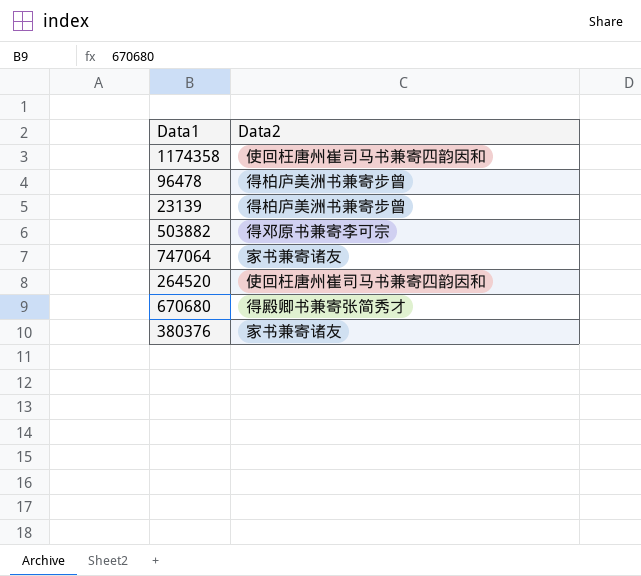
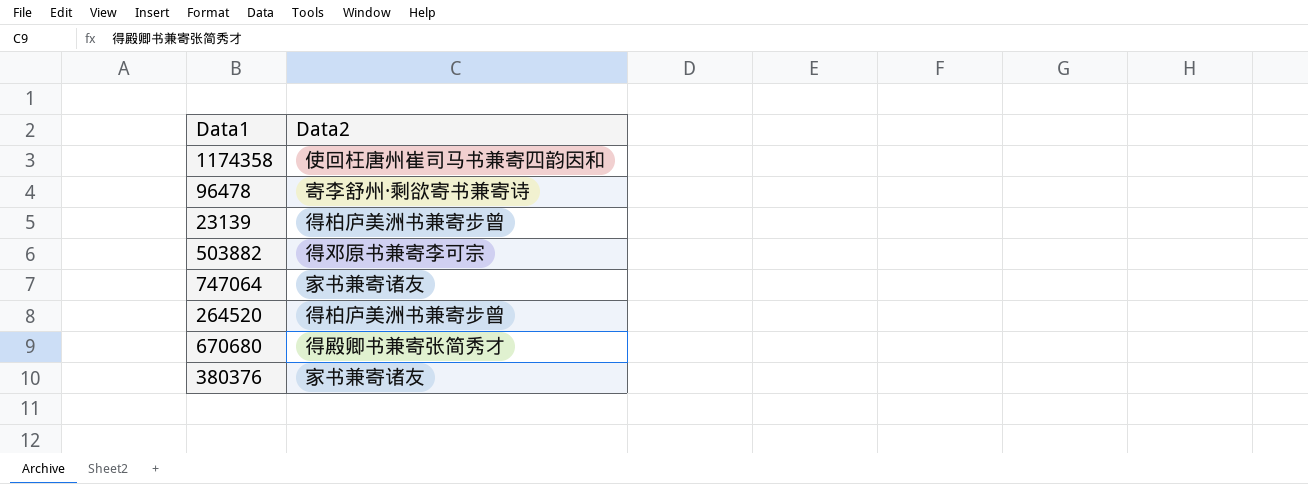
96478 | Data2: 得柏庐美洲书兼寄步曾 -> 寄李舒州·剩欲寄书兼寄诗
264520 | Data2: 使回枉唐州崔司马书兼寄四韵因和 -> 得柏庐美洲书兼寄步曾

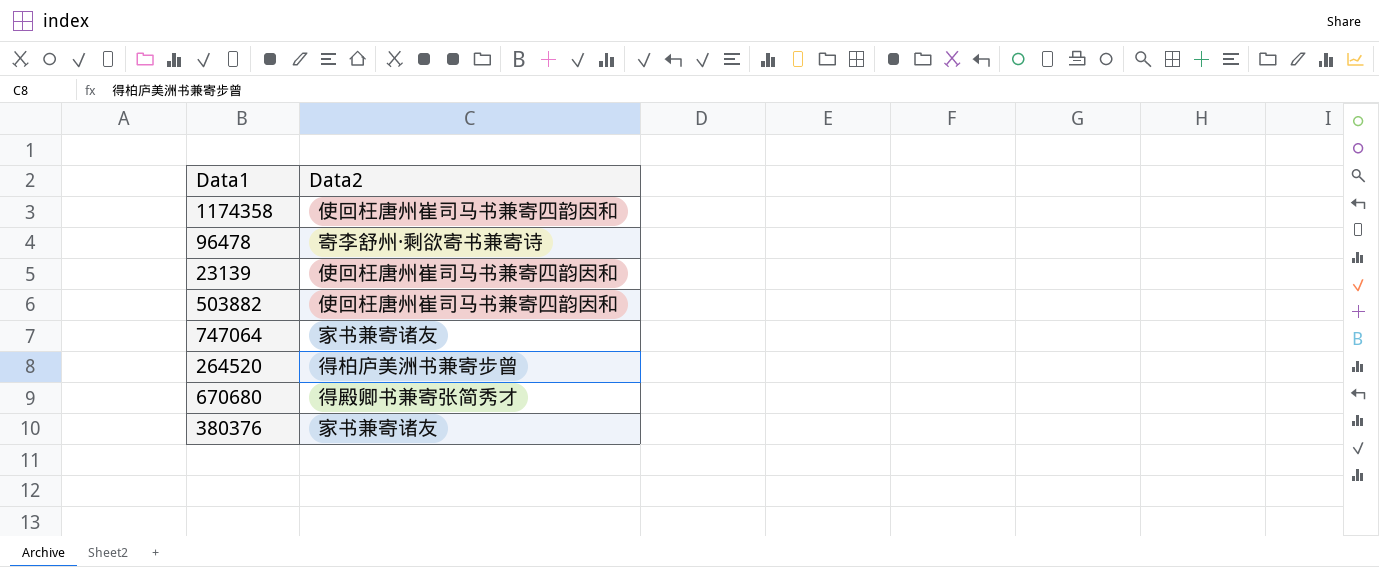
23139 | Data2: 得柏庐美洲书兼寄步曾 -> 使回枉唐州崔司马书兼寄四韵因和
503882 | Data2: 得邓原书兼寄李可宗 -> 使回枉唐州崔司马书兼寄四韵因和

